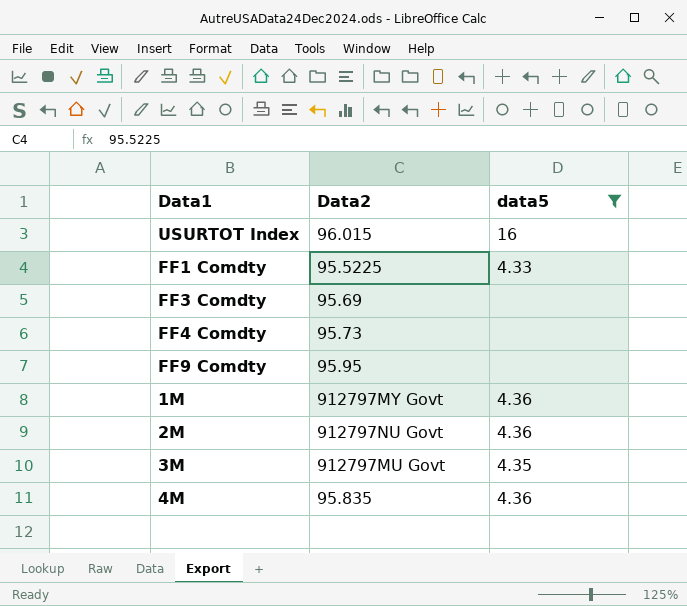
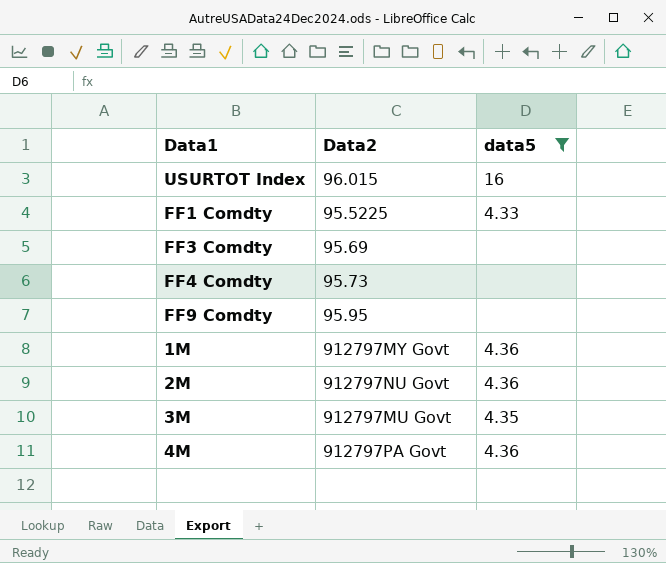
4M | Data2: 95.835 -> 912797PA Govt

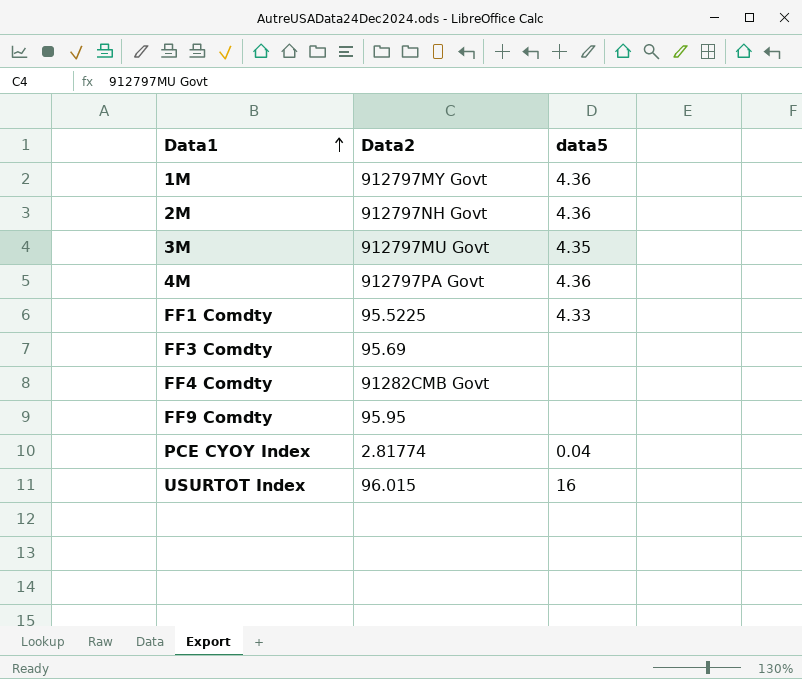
filter: data5 != 0.04 -> none
row order: none -> Data1 ascending
2M | Data2: 912797NU Govt -> 912797NH Govt
FF4 Comdty | Data2: 95.73 -> 91282CMB Govt

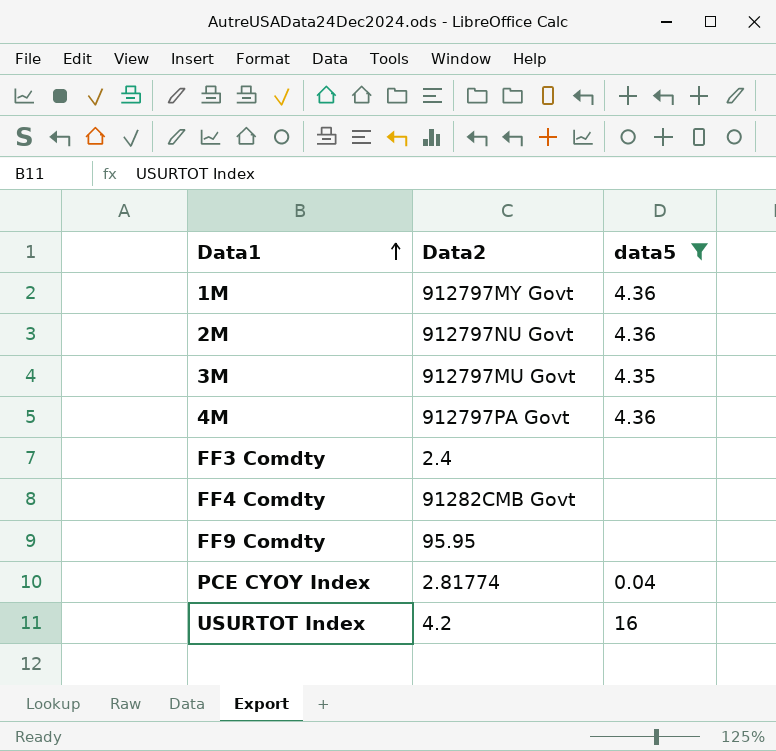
filter: none -> data5 != 4.33
2M | Data2: 912797NH Govt -> 912797NU Govt
FF3 Comdty | Data2: 95.69 -> 2.4
USURTOT Index | Data2: 96.015 -> 4.2

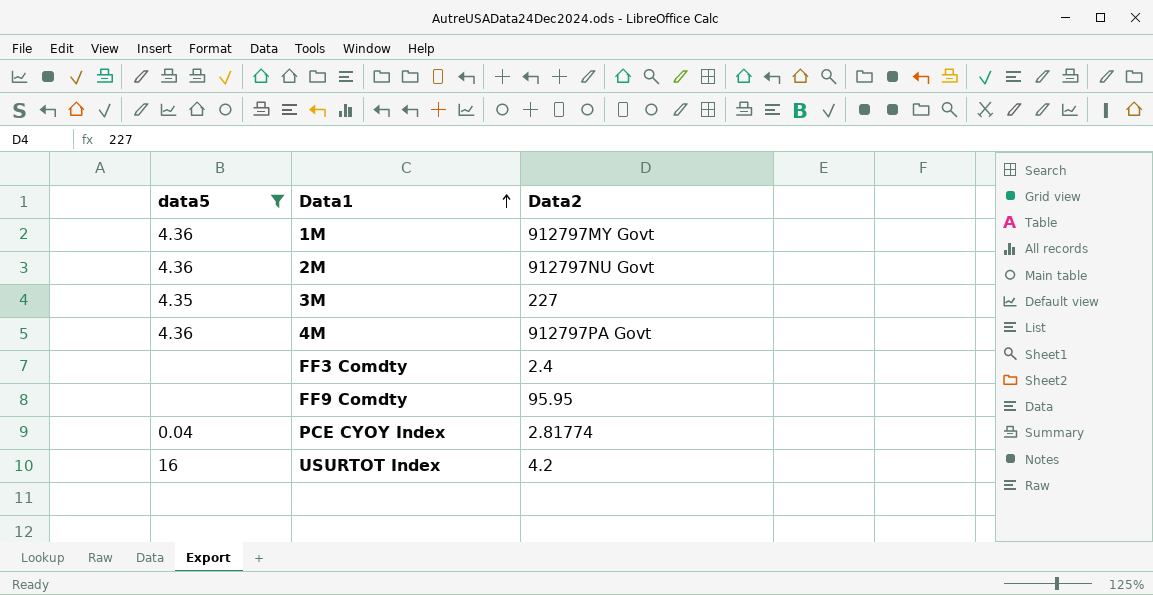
column data5 | position: 3 -> 1
row FF4 Comdty: 91282CMB Govt | none -> none
3M | Data2: 912797MU Govt -> 227

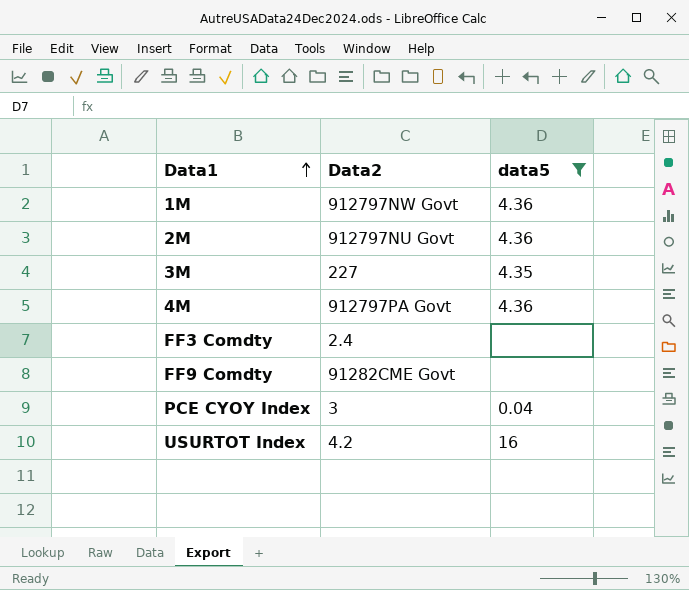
column data5 | position: 1 -> 3
1M | Data2: 912797MY Govt -> 912797NW Govt
FF9 Comdty | Data2: 95.95 -> 91282CME Govt
PCE CYOY Index | Data2: 2.81774 -> 3

